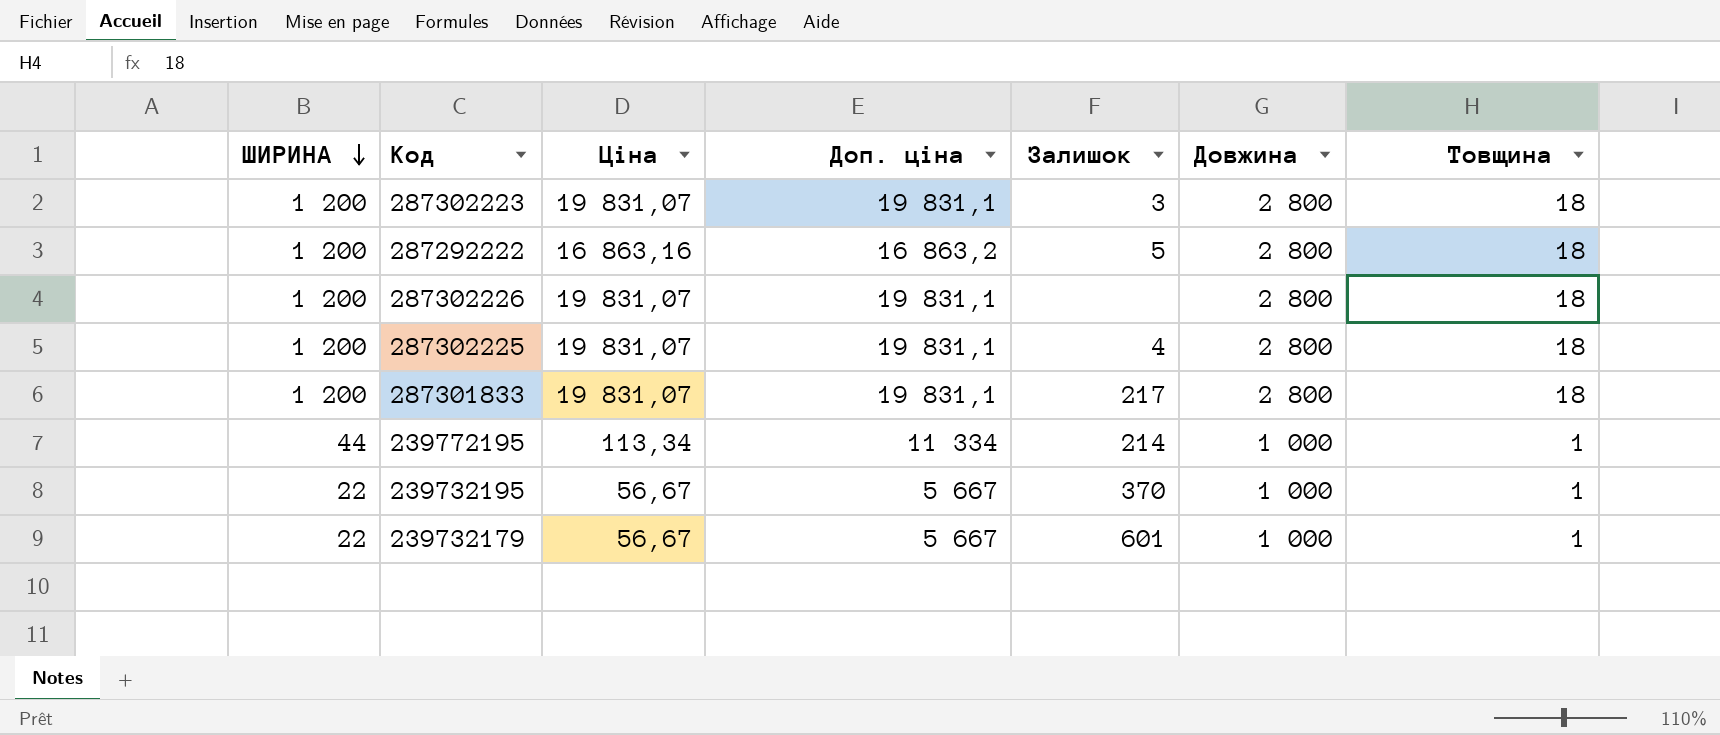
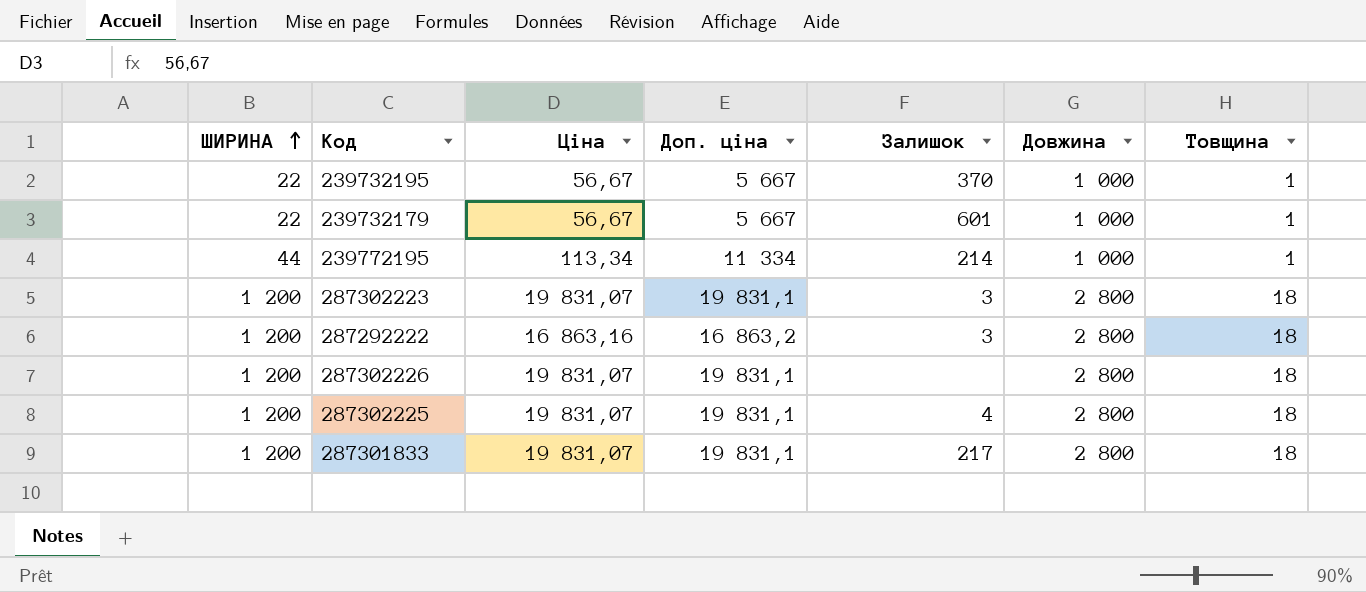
row order: ШИРИНА descending -> ШИРИНА ascending
287292222 | Залишок: 5 -> 3

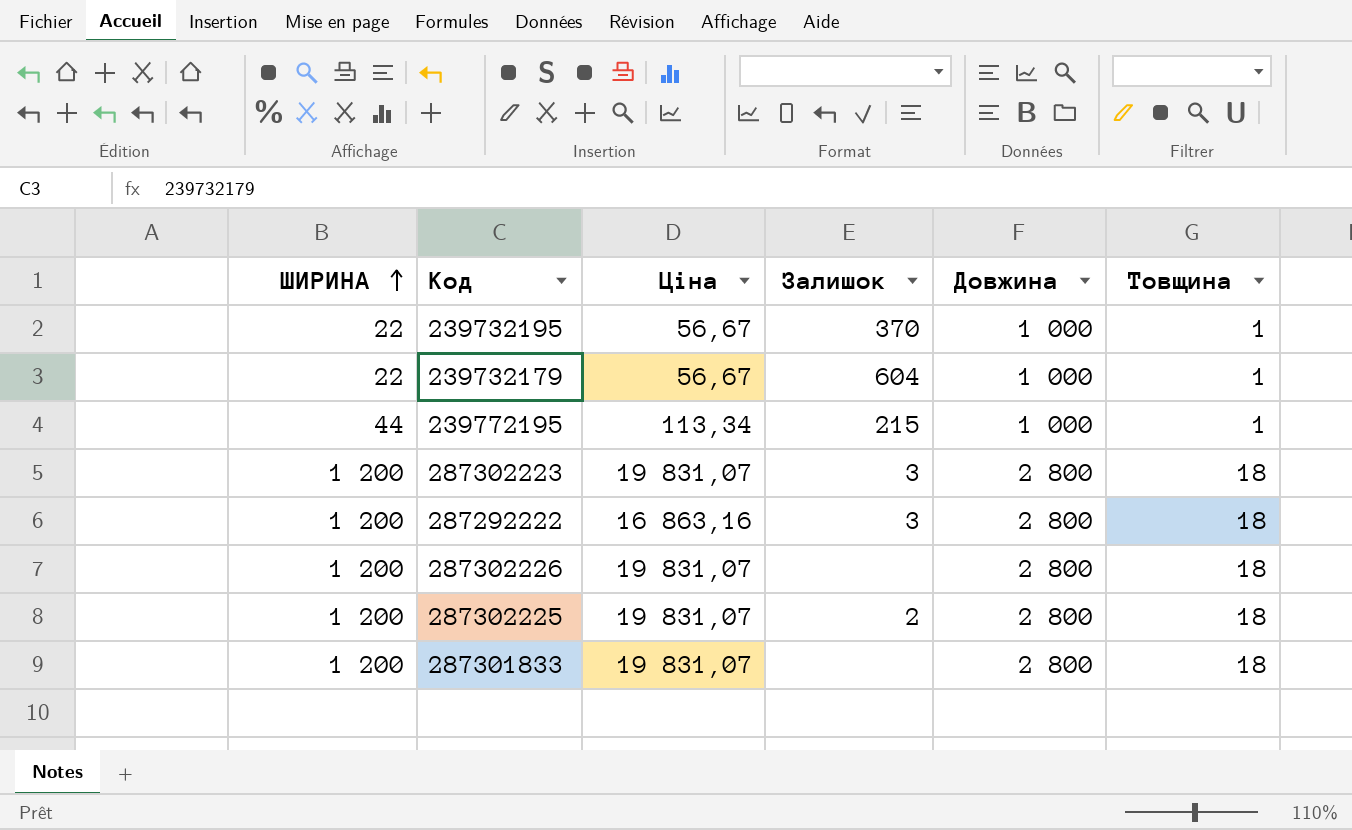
column Доп. ціна | position: 4 -> none
239732179 | Залишок: 601 -> 604
239772195 | Залишок: 214 -> 215
287302225 | Залишок: 4 -> 2
287301833 | Залишок: 217 -> none

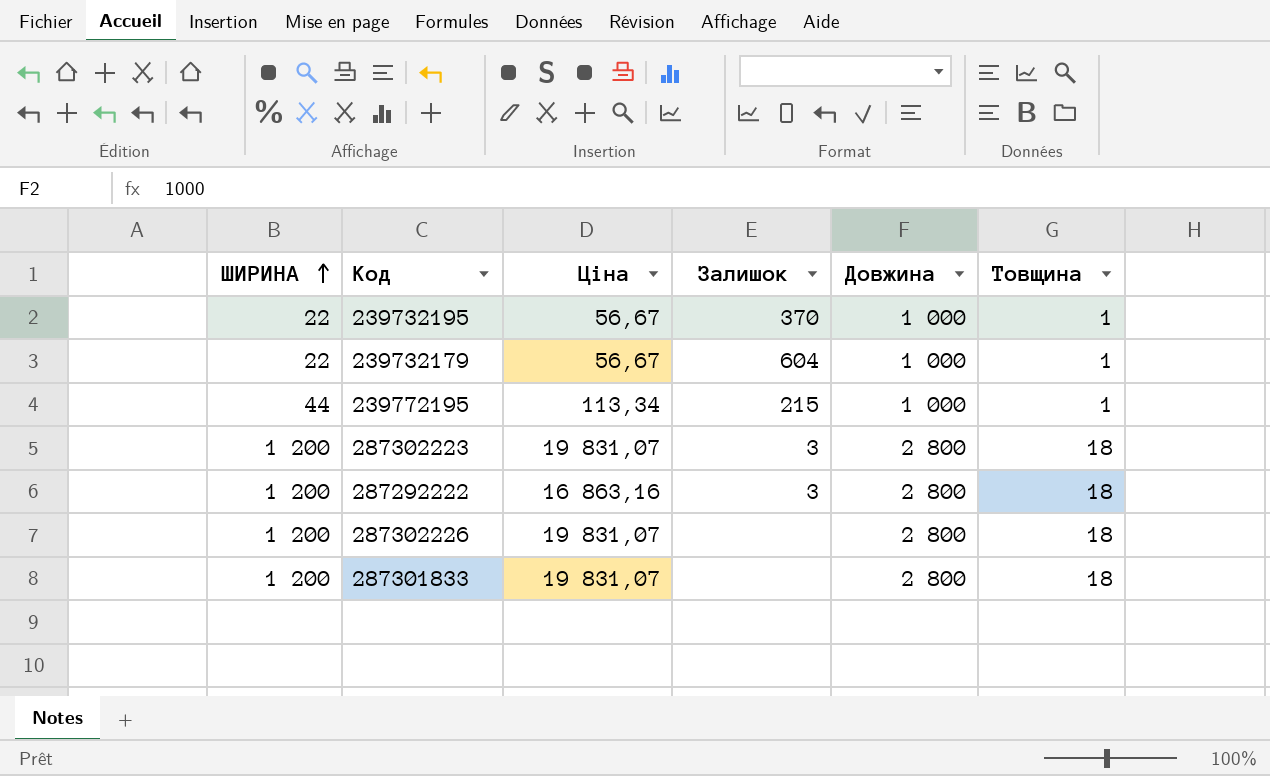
row 287302225: 1 200 | 19 831,07 | 2 | 2 800 | 18 -> none

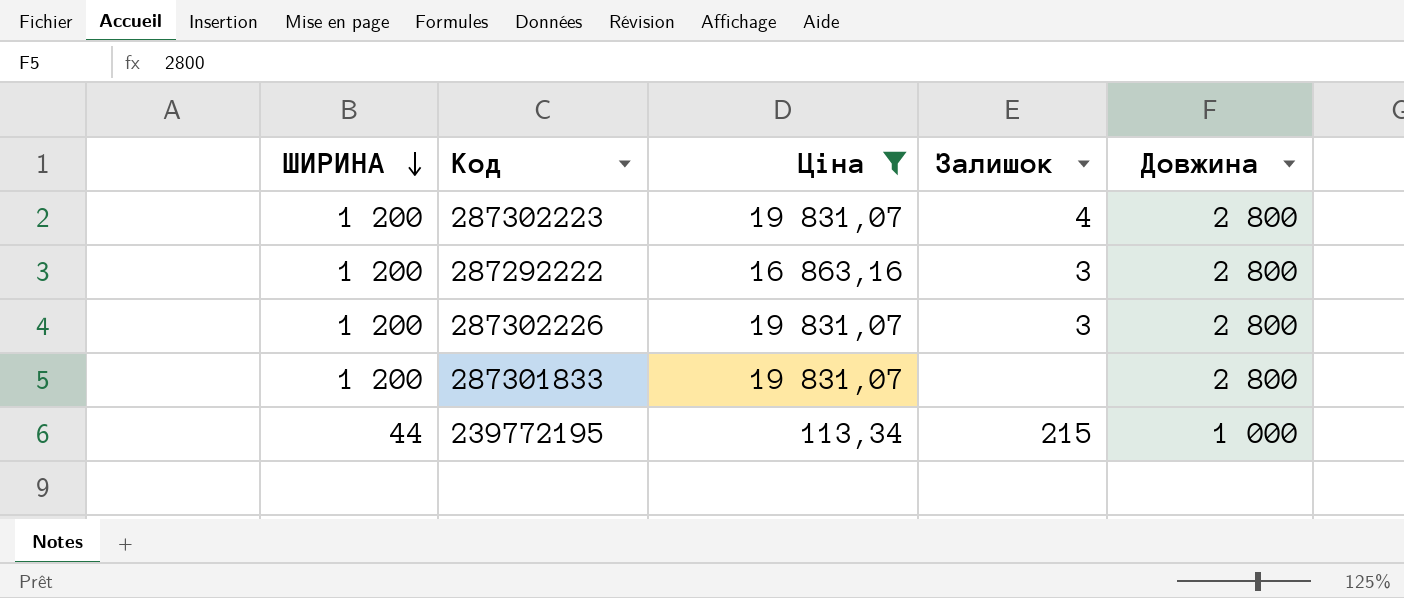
filter: none -> Ціна != 56,67
row order: ШИРИНА ascending -> ШИРИНА descending
column Товщина | position: 6 -> none
287302223 | Залишок: 3 -> 4
287302226 | Залишок: none -> 3

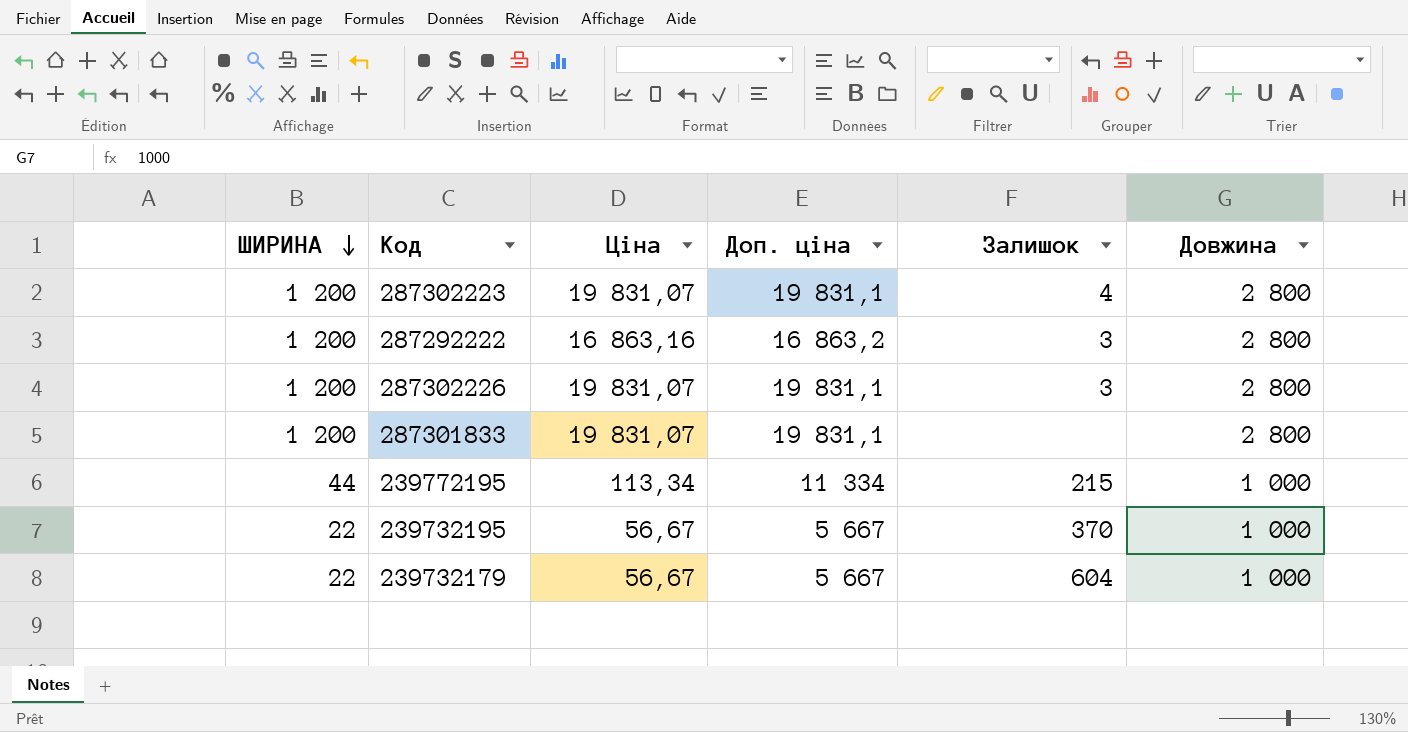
filter: Ціна != 56,67 -> none
column Доп. ціна | position: none -> 4

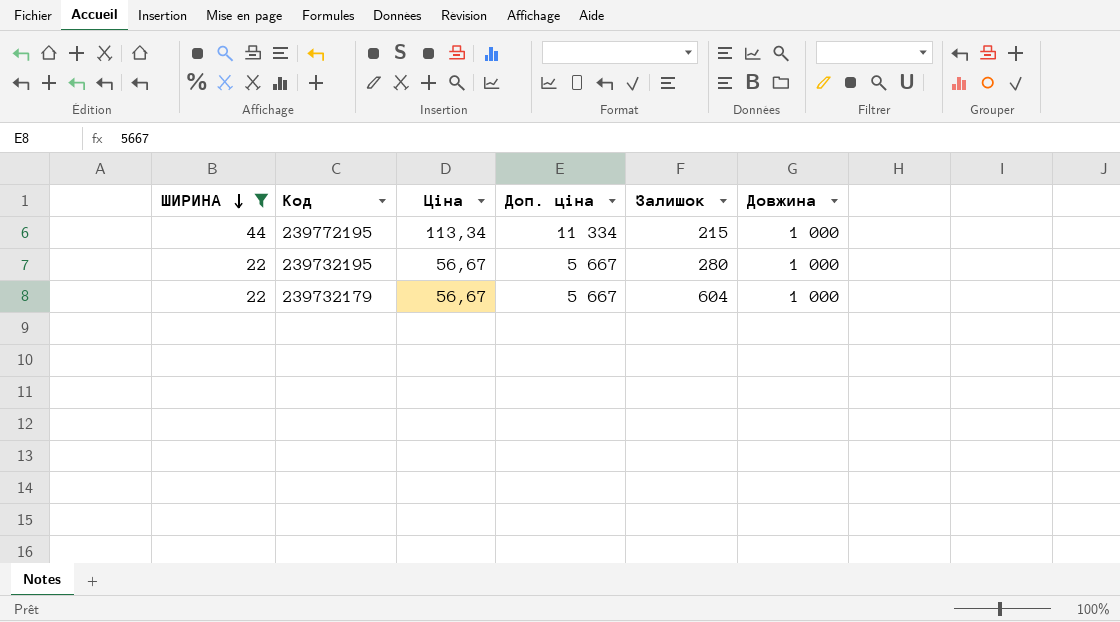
filter: none -> ШИРИНА != 1 200
239732195 | Залишок: 370 -> 280

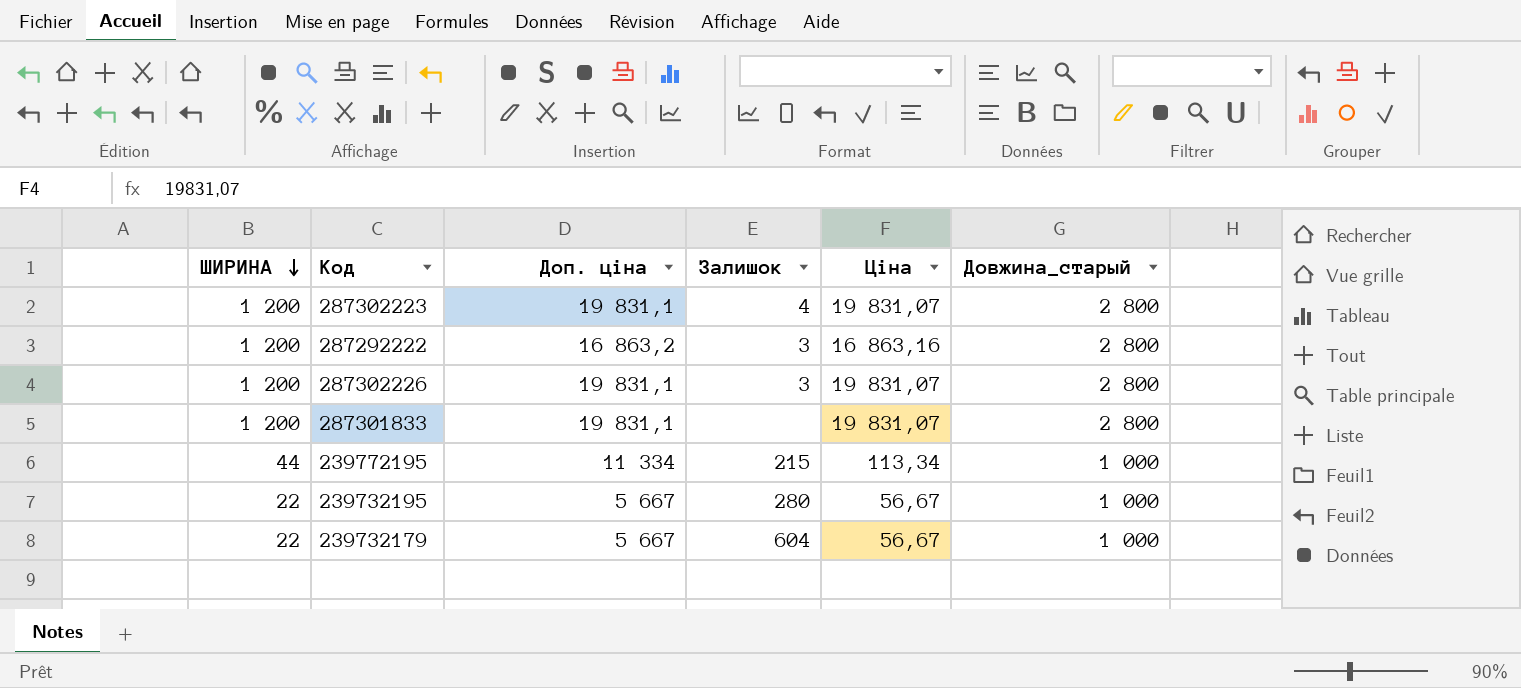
filter: ШИРИНА != 1 200 -> none
column Ціна | position: 3 -> 5
column name: Довжина -> Довжина_старый

